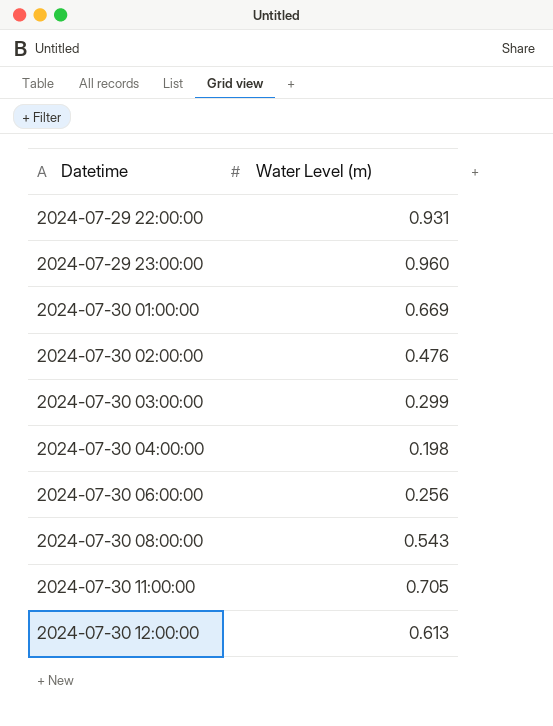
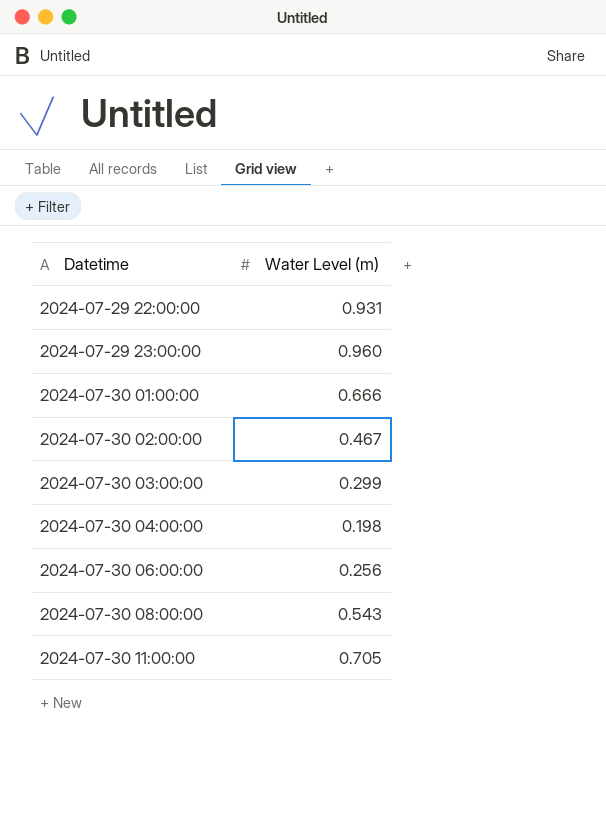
row 2024-07-30 12:00:00: 0.613 -> none
2024-07-30 01:00:00 | Water Level (m): 0.669 -> 0.666
2024-07-30 02:00:00 | Water Level (m): 0.476 -> 0.467

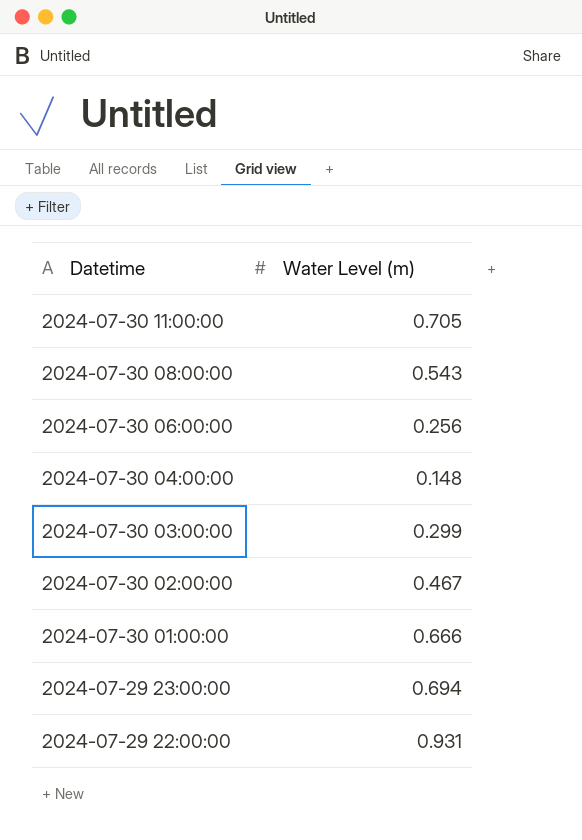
row order: Datetime ascending -> Datetime descending
2024-07-30 04:00:00 | Water Level (m): 0.198 -> 0.148
2024-07-29 23:00:00 | Water Level (m): 0.960 -> 0.694

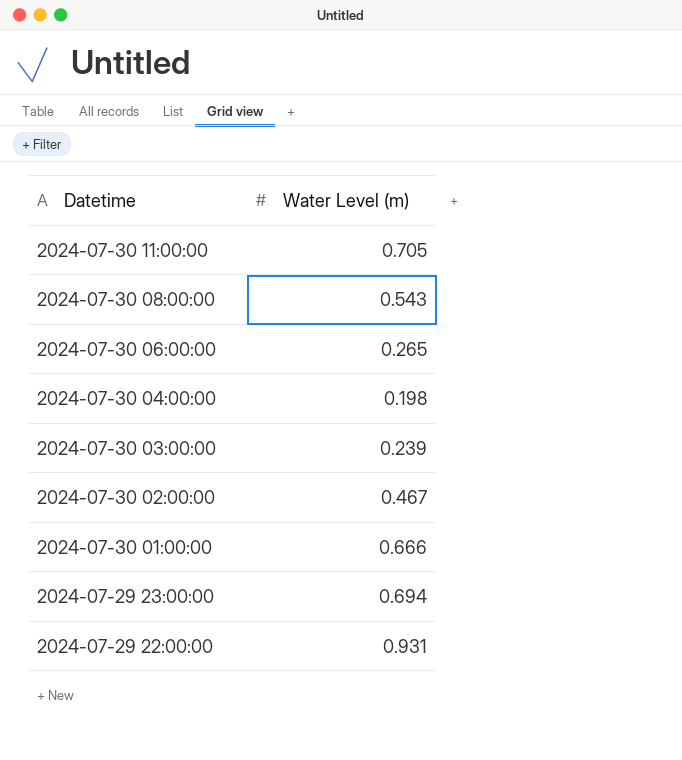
2024-07-30 06:00:00 | Water Level (m): 0.256 -> 0.265
2024-07-30 04:00:00 | Water Level (m): 0.148 -> 0.198
2024-07-30 03:00:00 | Water Level (m): 0.299 -> 0.239

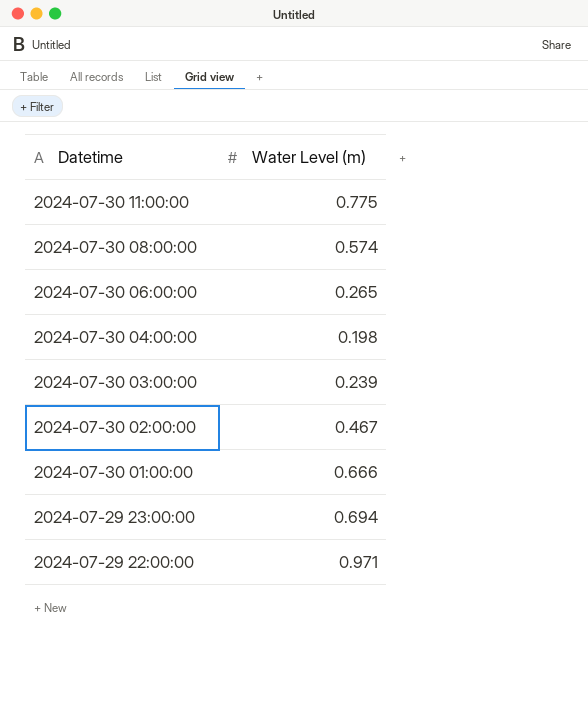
2024-07-30 11:00:00 | Water Level (m): 0.705 -> 0.775
2024-07-30 08:00:00 | Water Level (m): 0.543 -> 0.574
2024-07-29 22:00:00 | Water Level (m): 0.931 -> 0.971

